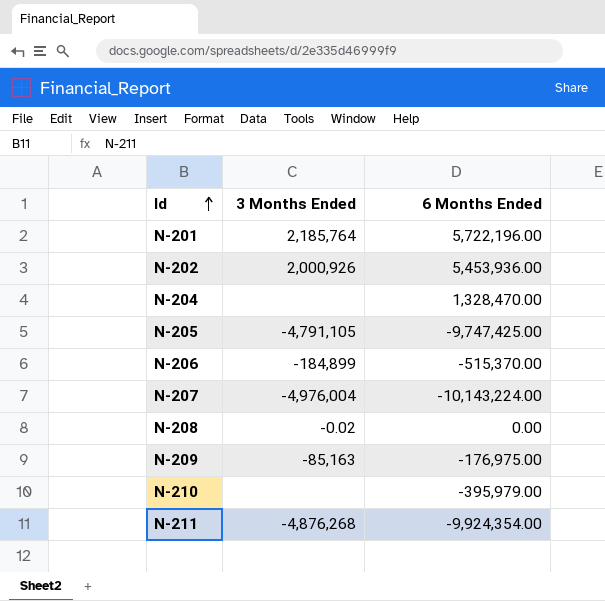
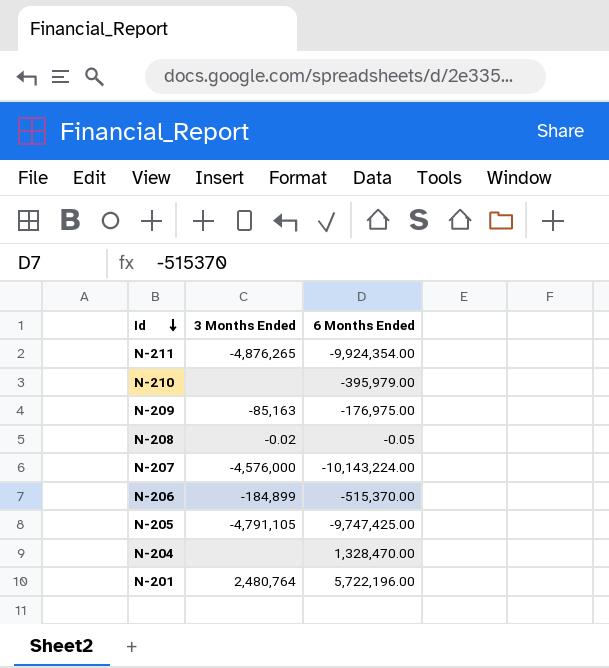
row order: Id ascending -> Id descending
row N-202: 2,000,926 | 5,453,936.00 -> none
N-211 | 3 Months Ended: -4,876,268 -> -4,876,265
N-208 | 6 Months Ended: 0.00 -> -0.05
N-207 | 3 Months Ended: -4,976,004 -> -4,576,000
N-201 | 3 Months Ended: 2,185,764 -> 2,480,764

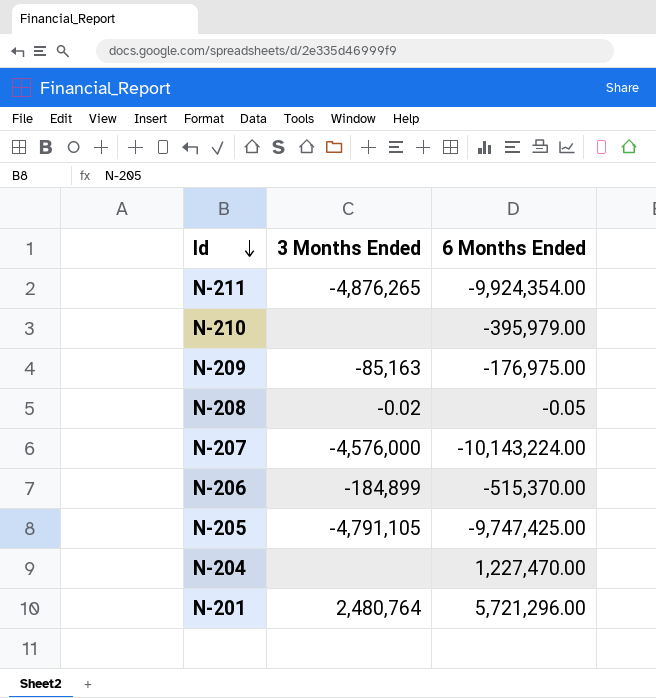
N-204 | 6 Months Ended: 1,328,470.00 -> 1,227,470.00
N-201 | 6 Months Ended: 5,722,196.00 -> 5,721,296.00

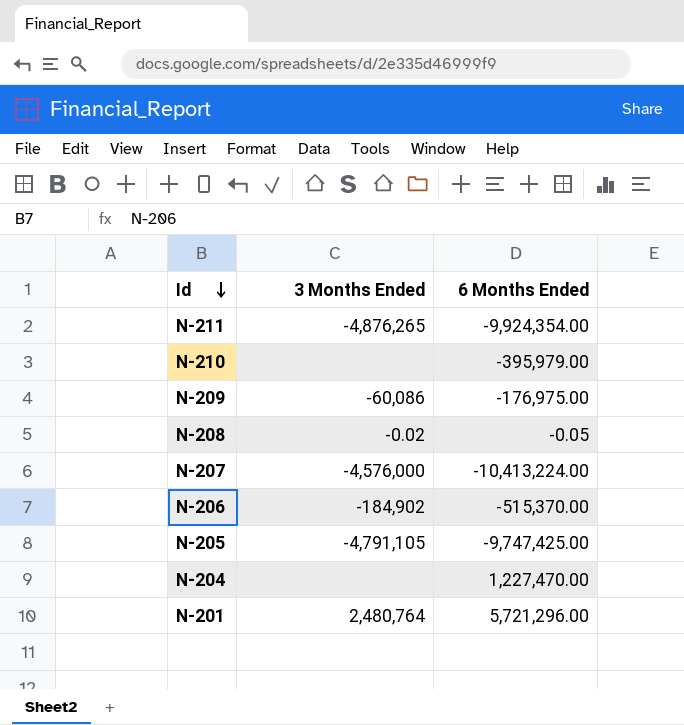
N-209 | 3 Months Ended: -85,163 -> -60,086
N-207 | 6 Months Ended: -10,143,224.00 -> -10,413,224.00
N-206 | 3 Months Ended: -184,899 -> -184,902

